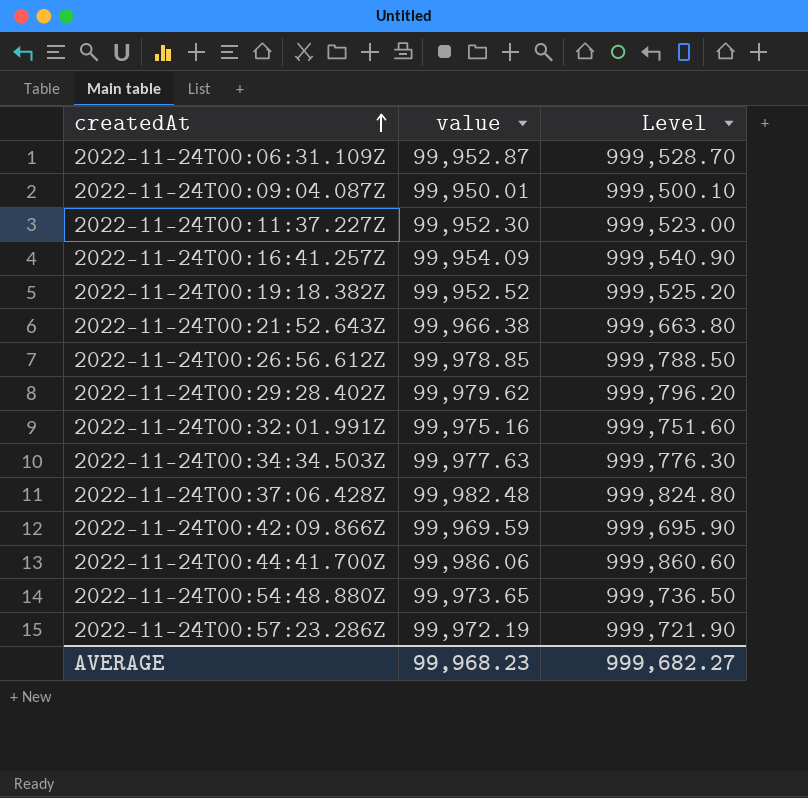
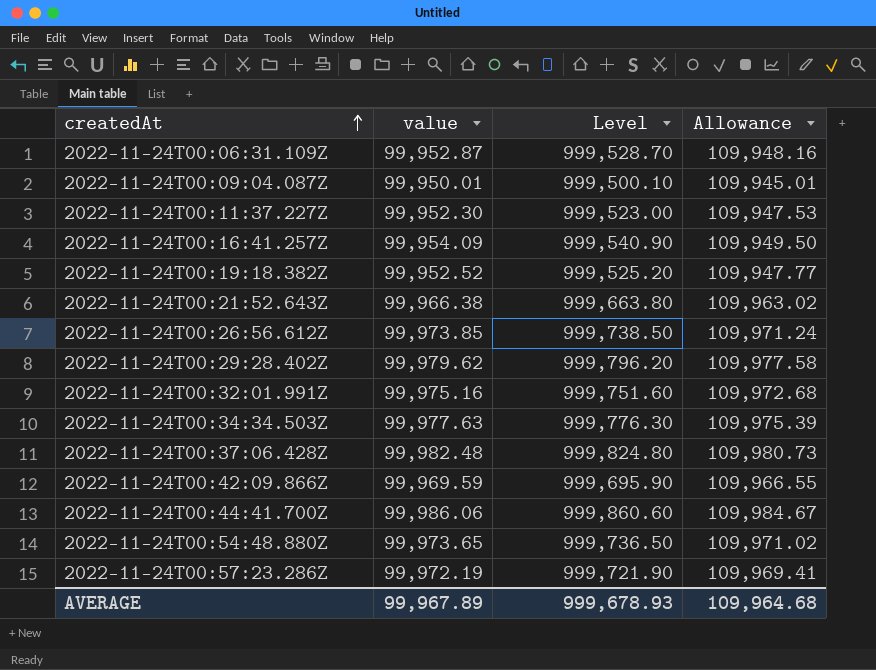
column Allowance | formula: none -> [value] * 1.1
2022-11-24T00:26:56.612Z | value: 99,978.85 -> 99,973.85
2022-11-24T00:26:56.612Z | Level: 999,788.50 -> 999,738.50
AVERAGE | value: 99,968.23 -> 99,967.89
AVERAGE | Level: 999,682.27 -> 999,678.93

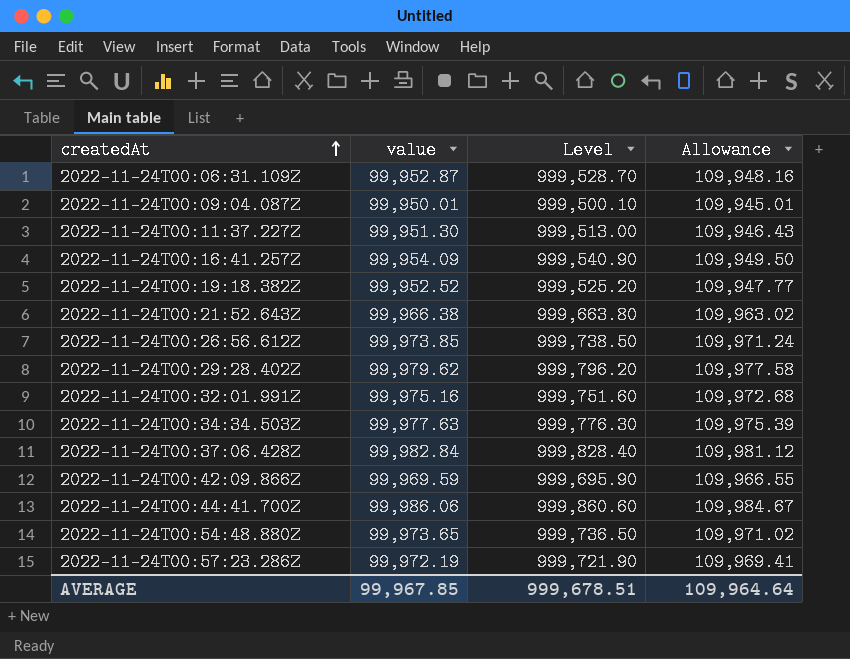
2022-11-24T00:11:37.227Z | value: 99,952.30 -> 99,951.30
2022-11-24T00:11:37.227Z | Level: 999,523.00 -> 999,513.00
2022-11-24T00:11:37.227Z | Allowance: 109,947.53 -> 109,946.43
2022-11-24T00:37:06.428Z | value: 99,982.48 -> 99,982.84
2022-11-24T00:37:06.428Z | Level: 999,824.80 -> 999,828.40
2022-11-24T00:37:06.428Z | Allowance: 109,980.73 -> 109,981.12
AVERAGE | value: 99,967.89 -> 99,967.85
AVERAGE | Level: 999,678.93 -> 999,678.51
AVERAGE | Allowance: 109,964.68 -> 109,964.64

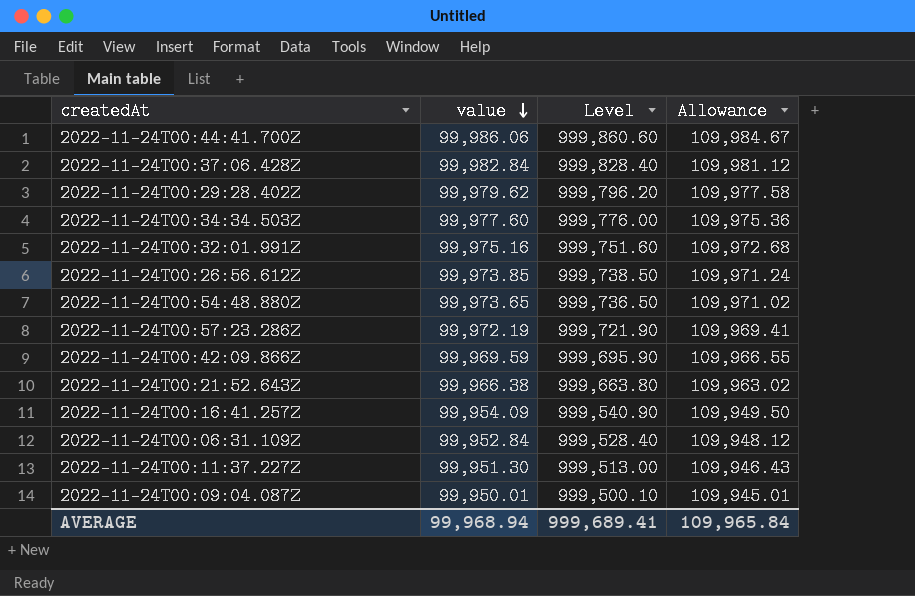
row order: createdAt ascending -> value descending
row 2022-11-24T00:19:18.382Z: 99,952.52 | 999,525.20 | 109,947.77 -> none
2022-11-24T00:34:34.503Z | value: 99,977.63 -> 99,977.60
2022-11-24T00:34:34.503Z | Level: 999,776.30 -> 999,776.00
2022-11-24T00:34:34.503Z | Allowance: 109,975.39 -> 109,975.36
2022-11-24T00:06:31.109Z | value: 99,952.87 -> 99,952.84
2022-11-24T00:06:31.109Z | Level: 999,528.70 -> 999,528.40
2022-11-24T00:06:31.109Z | Allowance: 109,948.16 -> 109,948.12
AVERAGE | value: 99,967.85 -> 99,968.94
AVERAGE | Level: 999,678.51 -> 999,689.41
AVERAGE | Allowance: 109,964.64 -> 109,965.84

